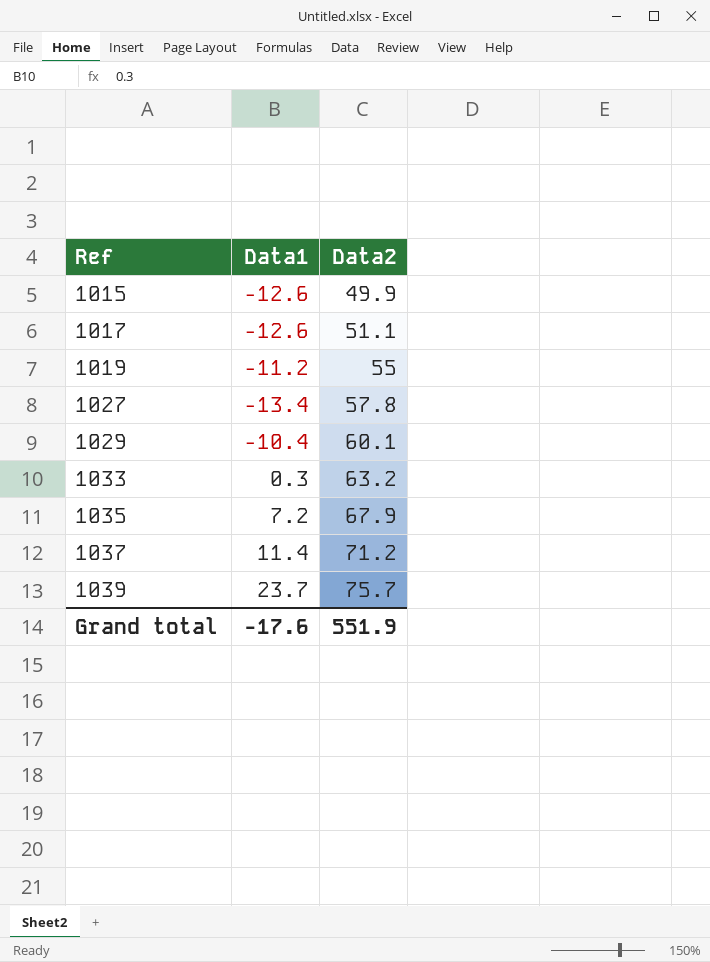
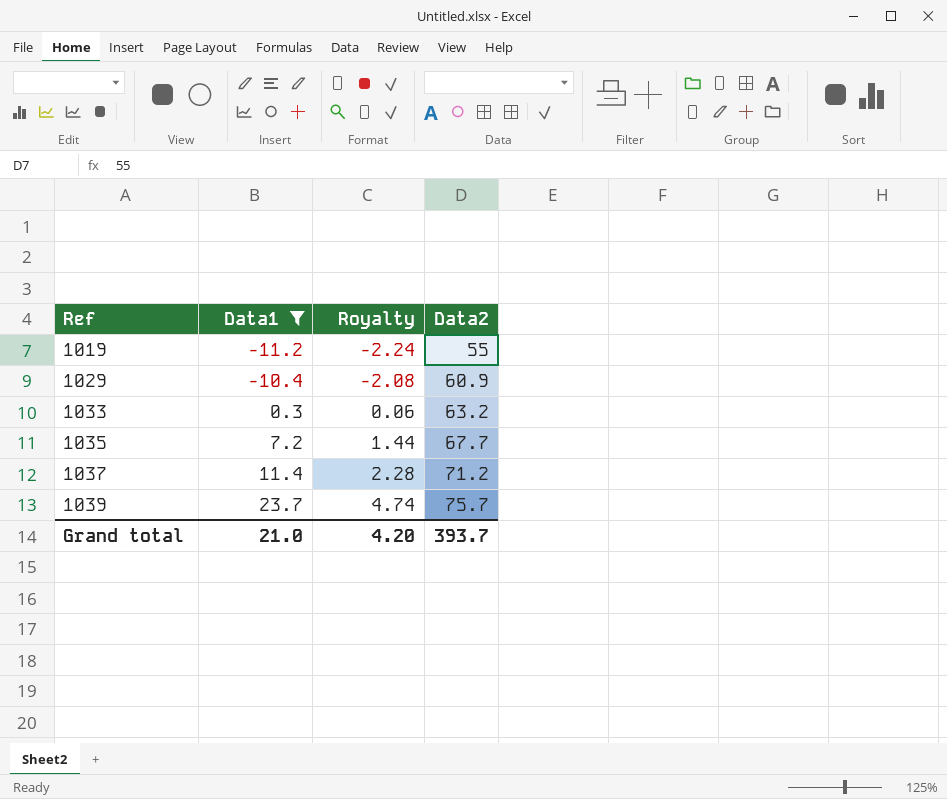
filter: none -> Data1 >= -11.2
column Royalty | formula: none -> [Data1] * 0.2
1029 | Data2: 60.1 -> 60.9
1035 | Data2: 67.9 -> 67.7
Grand total | Data1: -17.6 -> 21.0
Grand total | Data2: 551.9 -> 393.7

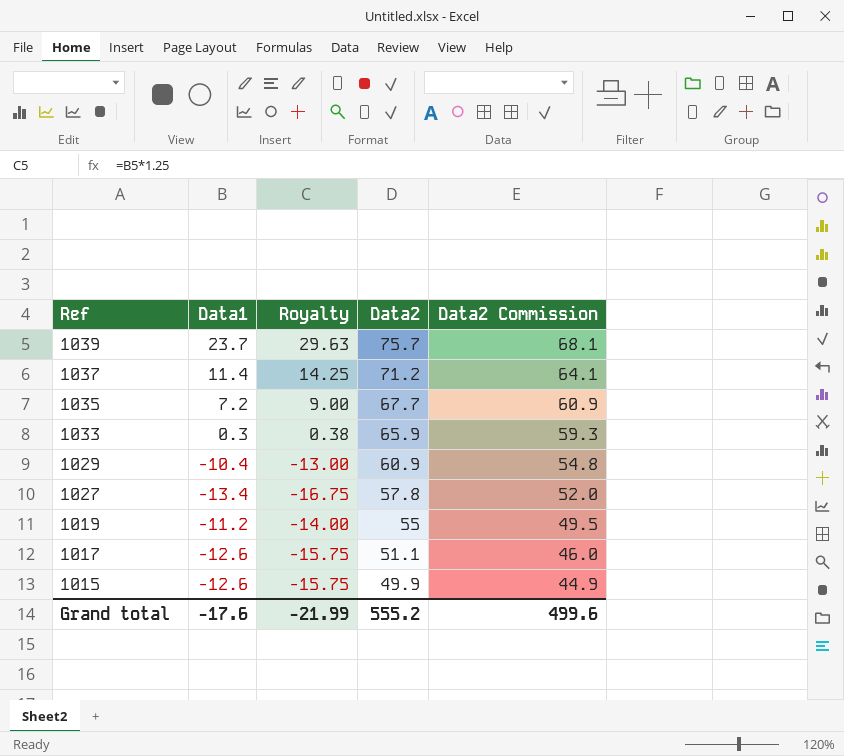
filter: Data1 >= -11.2 -> none
row order: Ref ascending -> Ref descending
column Royalty | formula: [Data1] * 0.2 -> [Data1] * 1.25
column Data2 Commission | formula: none -> [Data2] * 0.9
1033 | Data2: 63.2 -> 65.9
Grand total | Data1: 21.0 -> -17.6
Grand total | Royalty: 4.20 -> -21.99
Grand total | Data2: 393.7 -> 555.2

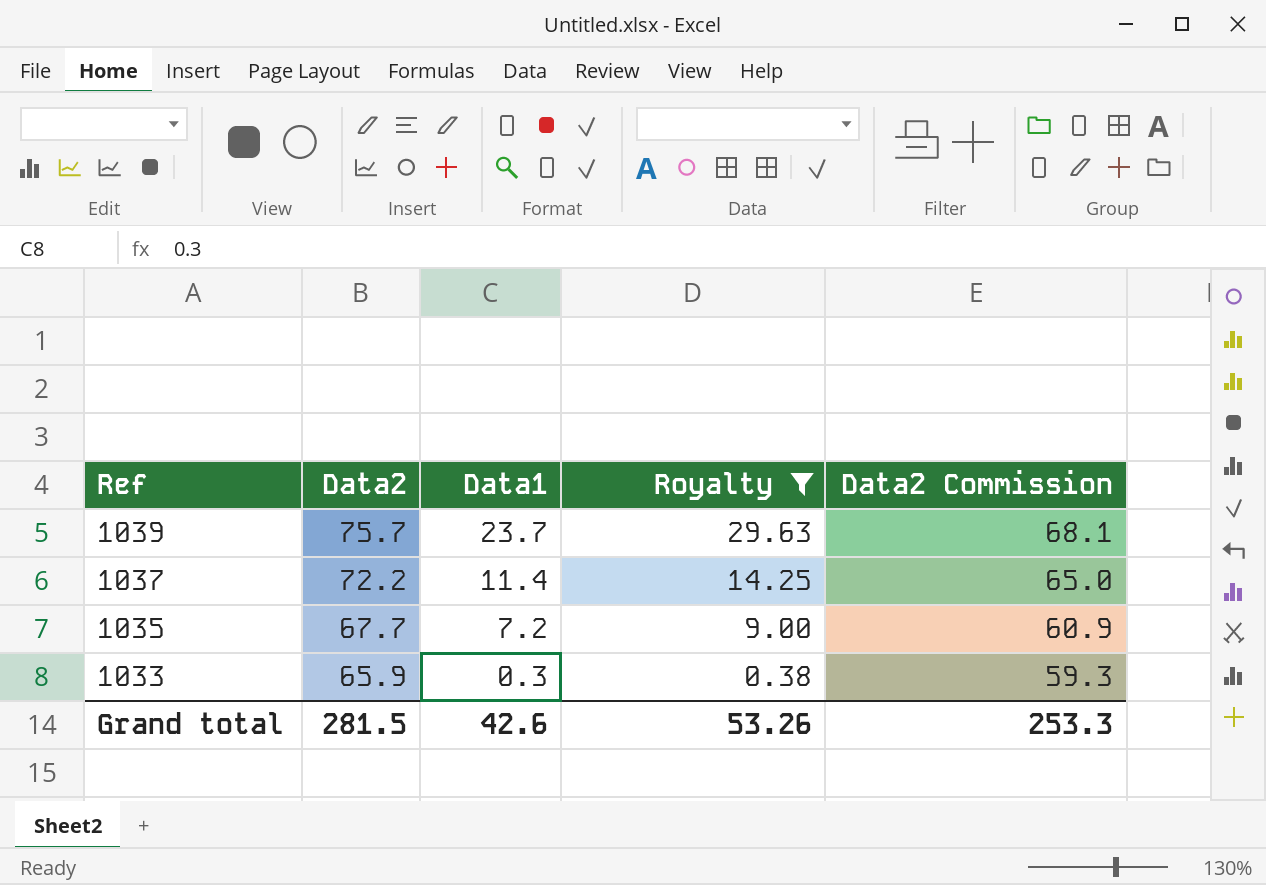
filter: none -> Royalty >= 0.38
column Data2 | position: 4 -> 2
1037 | Data2: 71.2 -> 72.2
1037 | Data2 Commission: 64.1 -> 65.0
Grand total | Data2: 555.2 -> 281.5
Grand total | Data1: -17.6 -> 42.6
Grand total | Royalty: -21.99 -> 53.26
Grand total | Data2 Commission: 499.6 -> 253.3

